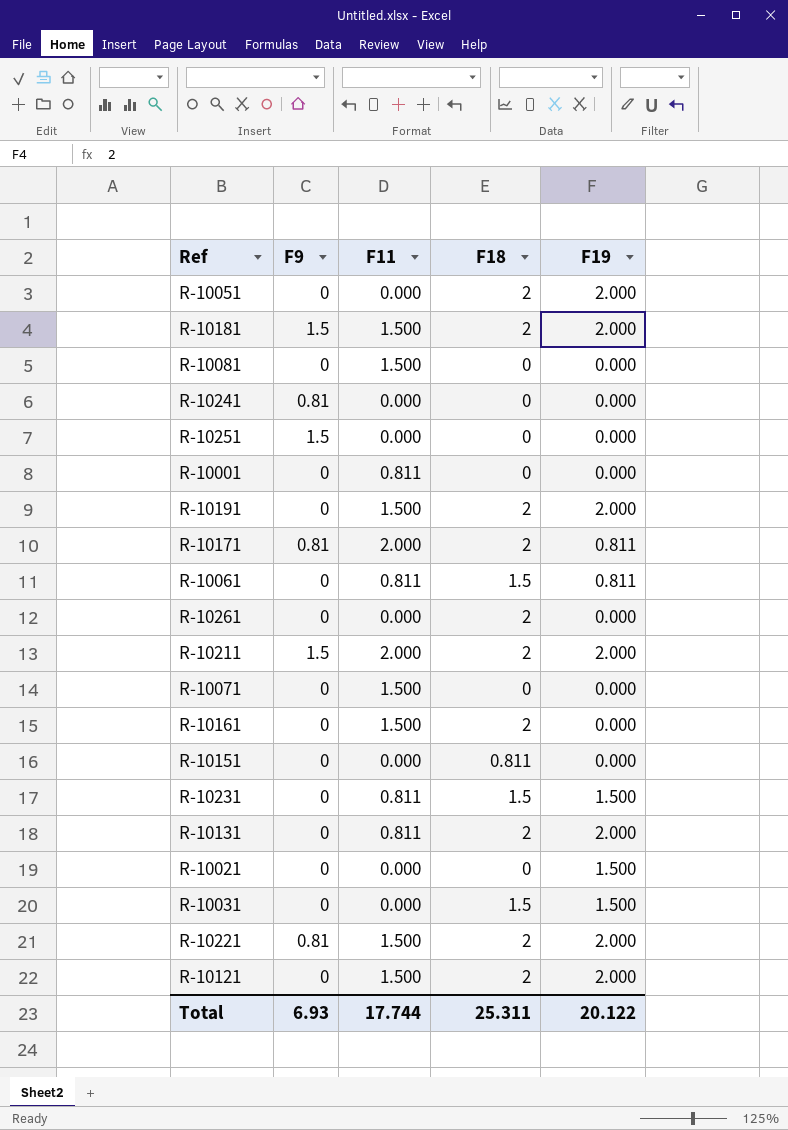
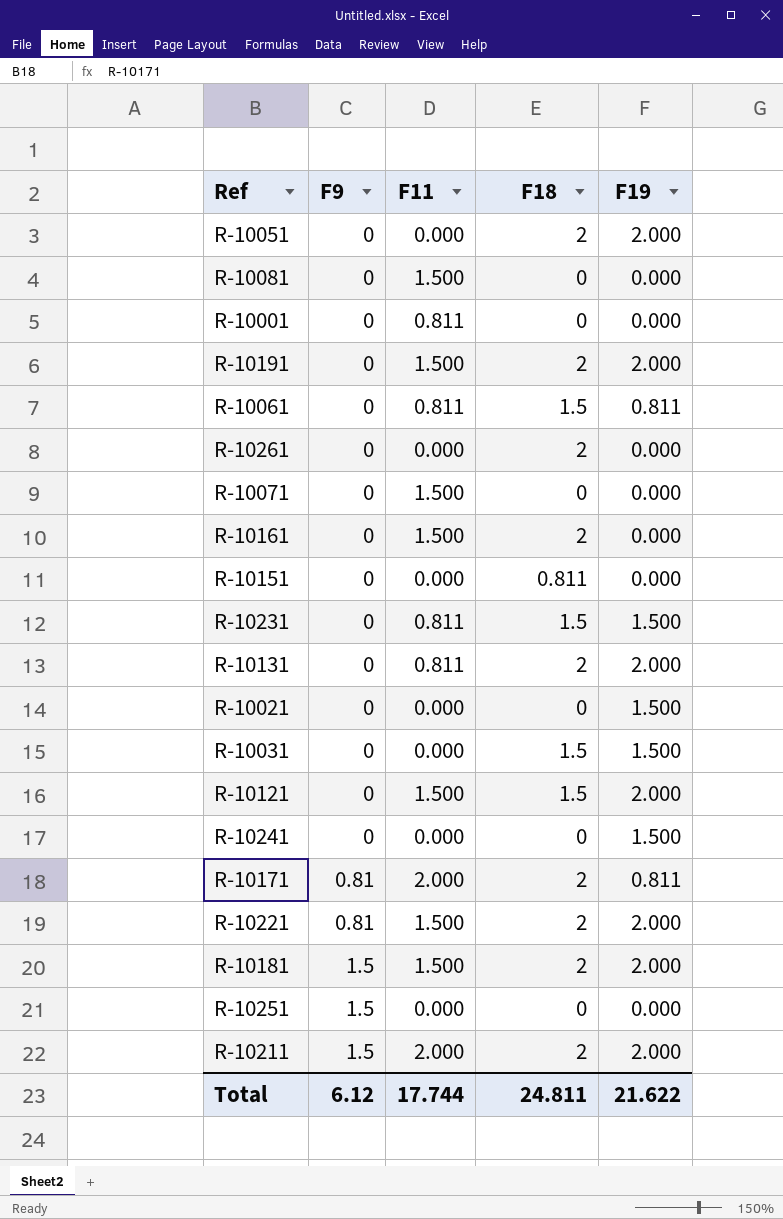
row order: none -> F9 ascending
R-10121 | F18: 2 -> 1.5
R-10241 | F9: 0.81 -> 0
R-10241 | F19: 0.000 -> 1.500
Total | F9: 6.93 -> 6.12
Total | F18: 25.311 -> 24.811
Total | F19: 20.122 -> 21.622

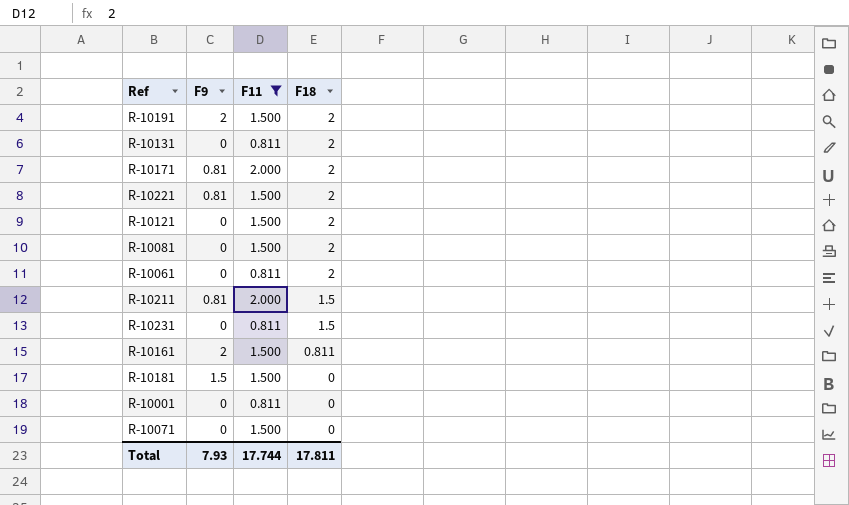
filter: none -> F11 != 0.000
row order: F9 ascending -> F18 descending
column F19 | position: 5 -> none
R-10191 | F9: 0 -> 2
R-10121 | F18: 1.5 -> 2
R-10081 | F18: 0 -> 2
R-10061 | F18: 1.5 -> 2
R-10211 | F9: 1.5 -> 0.81
R-10211 | F18: 2 -> 1.5
R-10161 | F9: 0 -> 2
R-10161 | F18: 2 -> 0.811
R-10181 | F18: 2 -> 0
Total | F9: 6.12 -> 7.93
Total | F18: 24.811 -> 17.811

